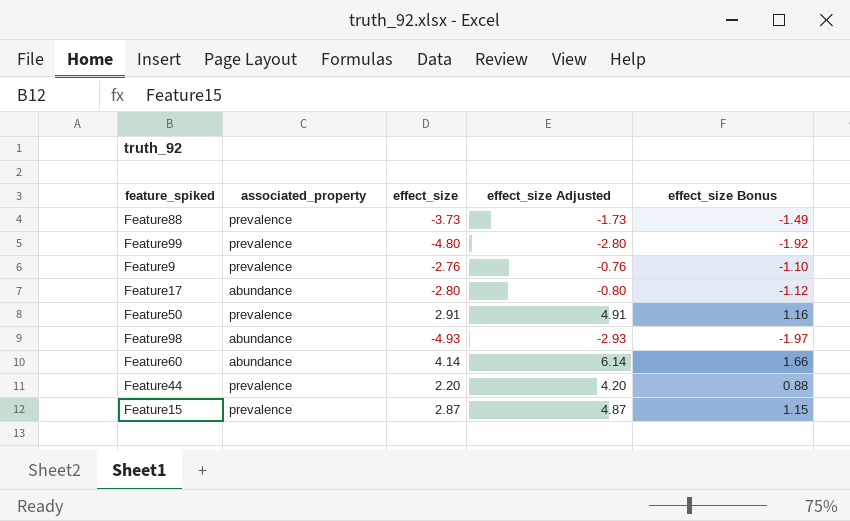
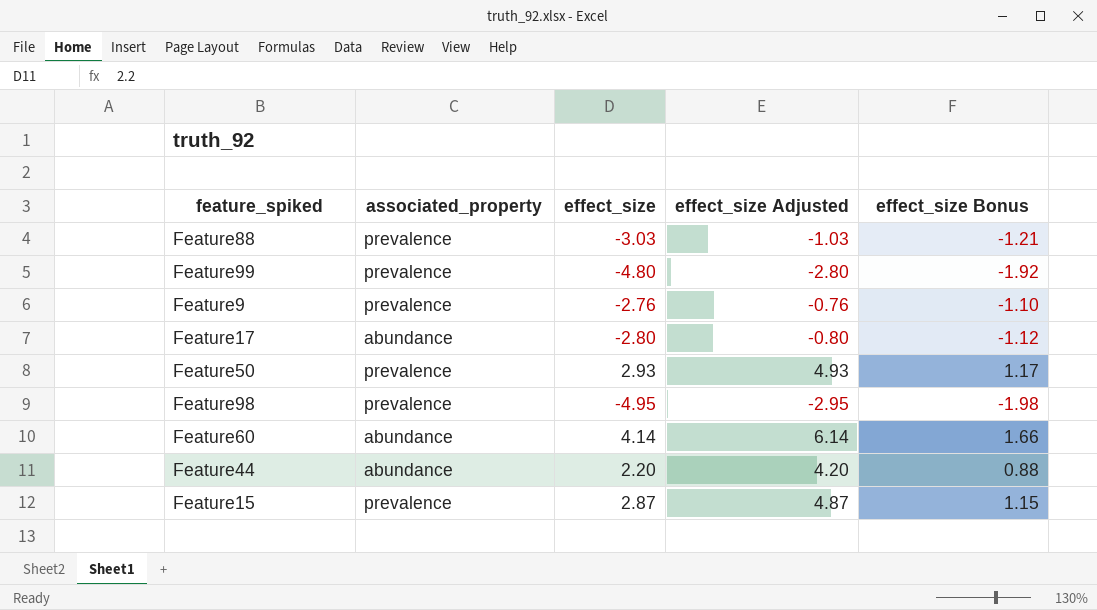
Feature88 | effect_size: -3.73 -> -3.03
Feature88 | effect_size Adjusted: -1.73 -> -1.03
Feature88 | effect_size Bonus: -1.49 -> -1.21
Feature50 | effect_size: 2.91 -> 2.93
Feature50 | effect_size Adjusted: 4.91 -> 4.93
Feature50 | effect_size Bonus: 1.16 -> 1.17
Feature98 | associated_property: abundance -> prevalence
Feature98 | effect_size: -4.93 -> -4.95
Feature98 | effect_size Adjusted: -2.93 -> -2.95
Feature98 | effect_size Bonus: -1.97 -> -1.98
Feature44 | associated_property: prevalence -> abundance

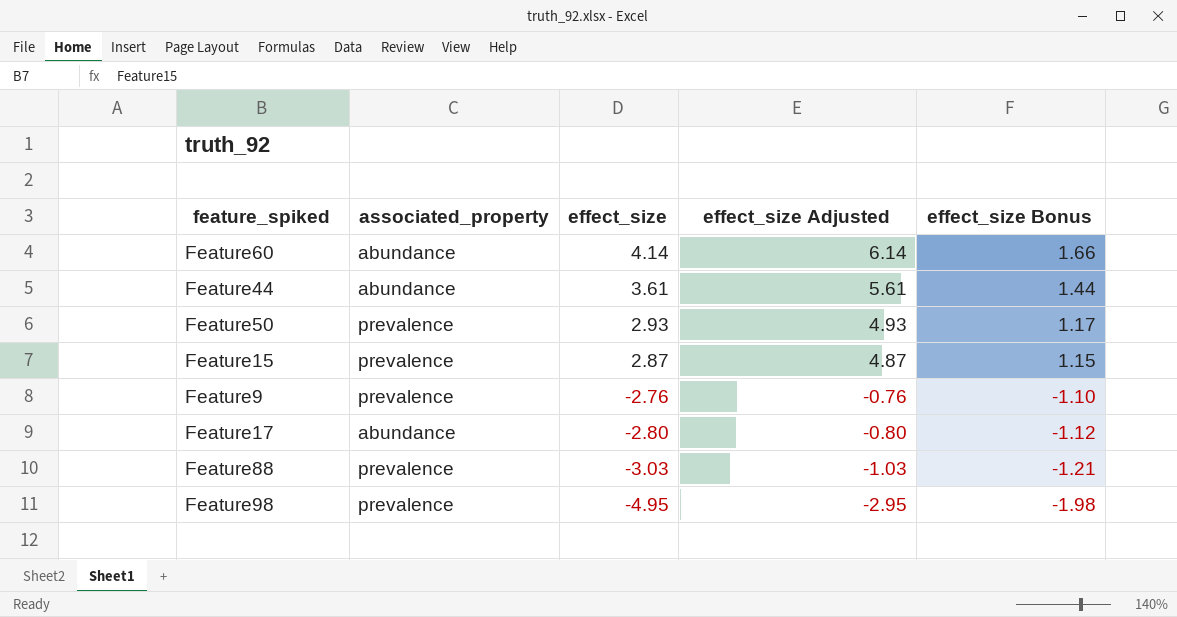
row order: none -> effect_size descending
row Feature99: prevalence | -4.80 | -2.80 | -1.92 -> none
Feature44 | effect_size: 2.20 -> 3.61
Feature44 | effect_size Adjusted: 4.20 -> 5.61
Feature44 | effect_size Bonus: 0.88 -> 1.44

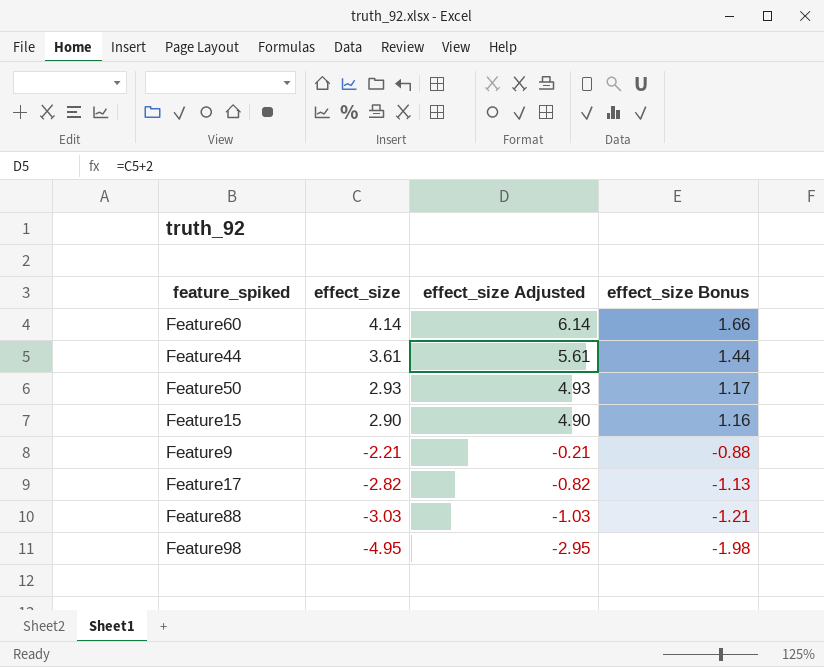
column associated_property | position: 2 -> none
Feature15 | effect_size: 2.87 -> 2.90
Feature15 | effect_size Adjusted: 4.87 -> 4.90
Feature15 | effect_size Bonus: 1.15 -> 1.16
Feature9 | effect_size: -2.76 -> -2.21
Feature9 | effect_size Adjusted: -0.76 -> -0.21
Feature9 | effect_size Bonus: -1.10 -> -0.88
Feature17 | effect_size: -2.80 -> -2.82
Feature17 | effect_size Adjusted: -0.80 -> -0.82
Feature17 | effect_size Bonus: -1.12 -> -1.13

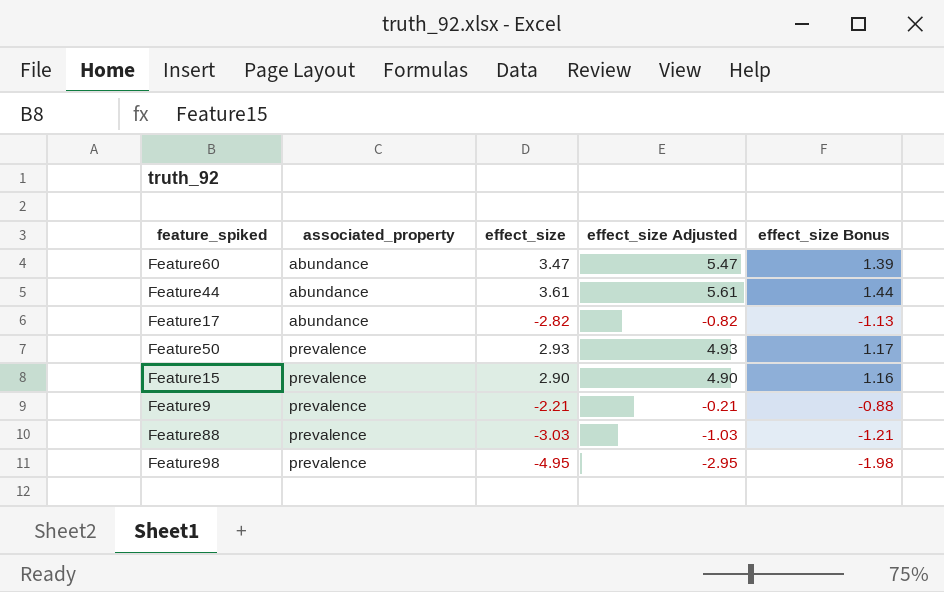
row order: effect_size descending -> associated_property ascending
column associated_property | position: none -> 2
Feature60 | effect_size: 4.14 -> 3.47
Feature60 | effect_size Adjusted: 6.14 -> 5.47
Feature60 | effect_size Bonus: 1.66 -> 1.39

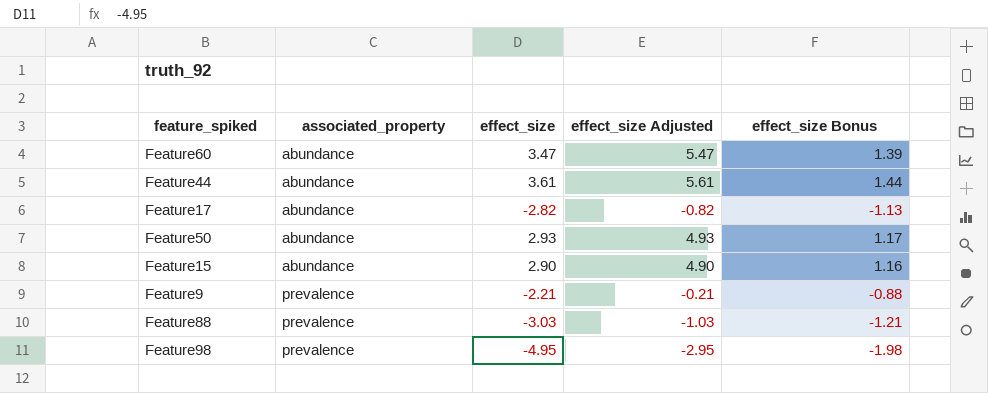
Feature50 | associated_property: prevalence -> abundance
Feature15 | associated_property: prevalence -> abundance

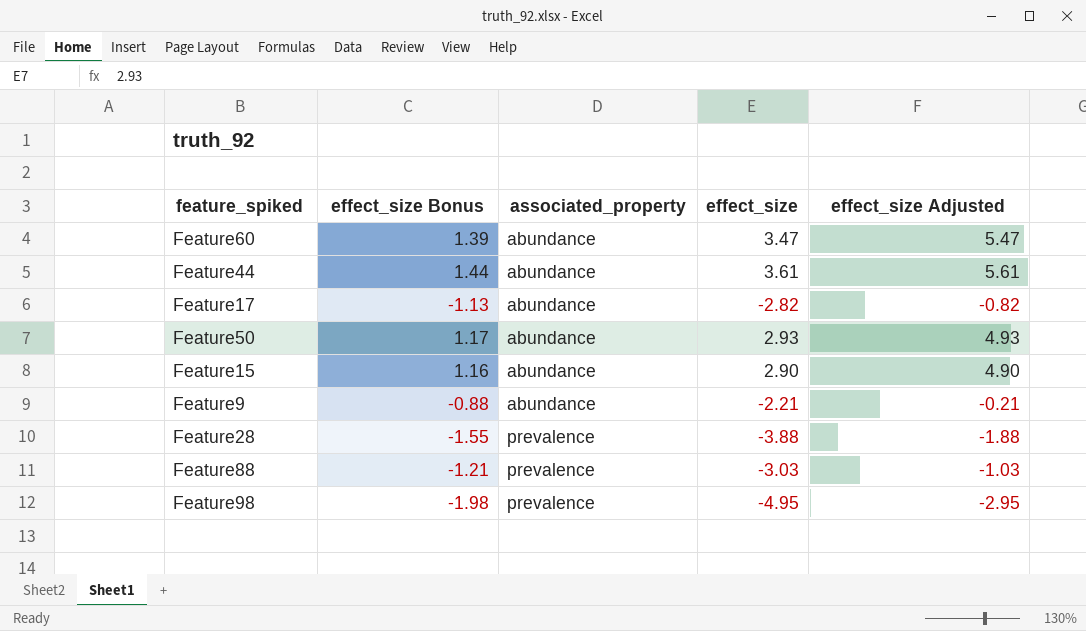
column effect_size Bonus | position: 5 -> 2
Feature9 | associated_property: prevalence -> abundance
row Feature28: none -> -1.55 | prevalence | -3.88 | -1.88

